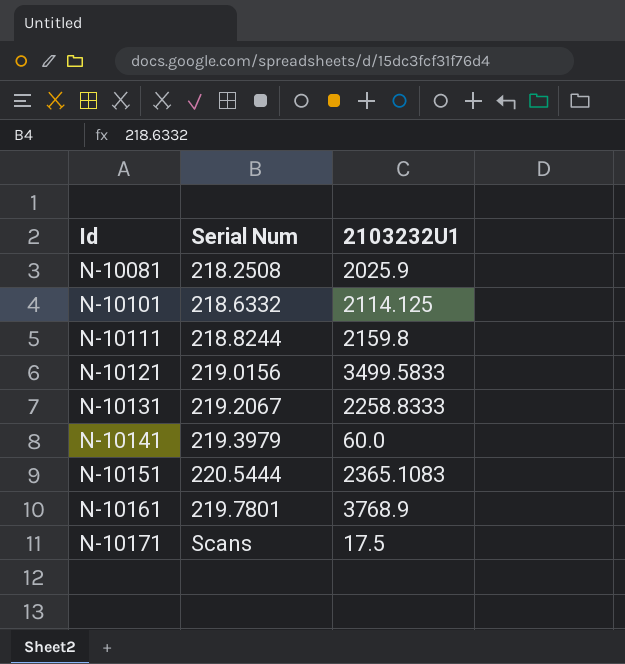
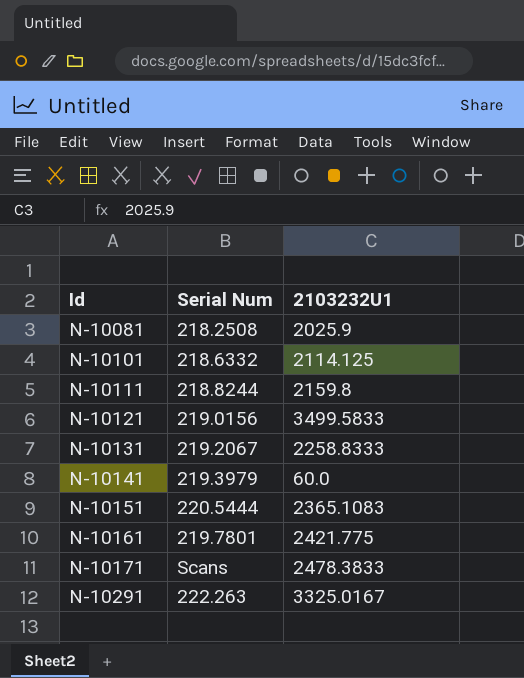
N-10161 | 2103232U1: 3768.9 -> 2421.775
N-10171 | 2103232U1: 17.5 -> 2478.3833
row N-10291: none -> 222.263 | 3325.0167

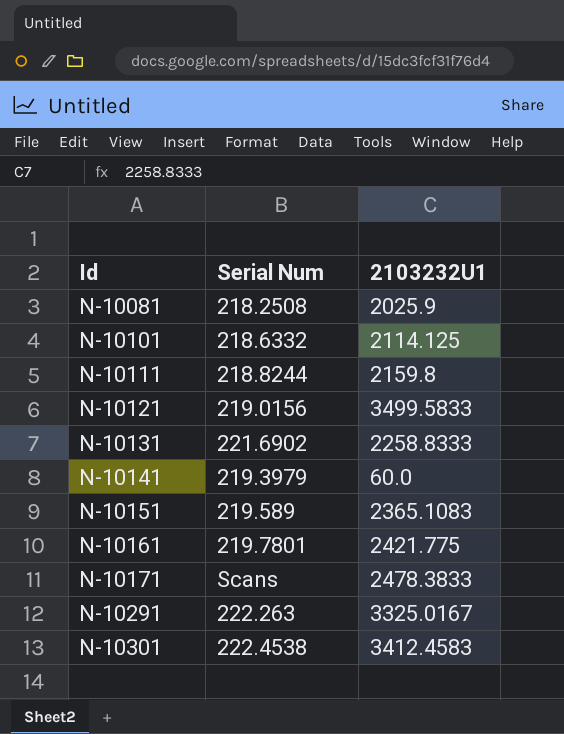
N-10131 | Serial Num: 219.2067 -> 221.6902
N-10151 | Serial Num: 220.5444 -> 219.589
row N-10301: none -> 222.4538 | 3412.4583

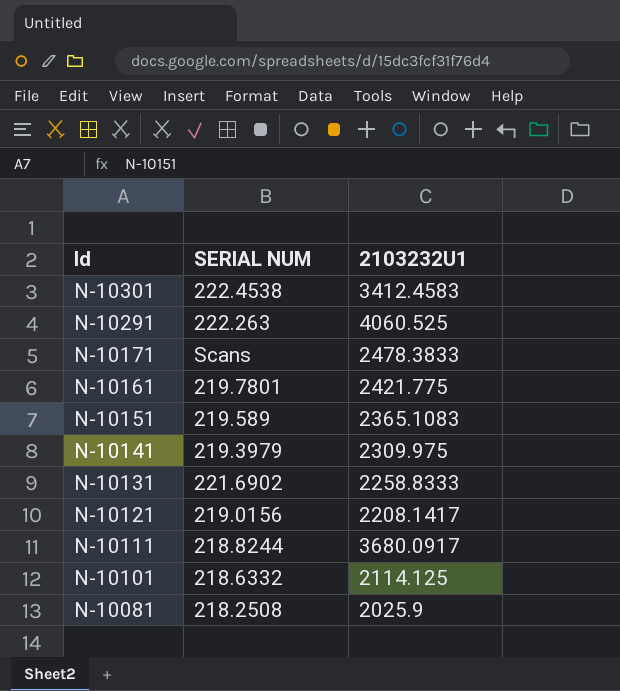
row order: Id ascending -> Id descending
column name: Serial Num -> SERIAL NUM
N-10291 | 2103232U1: 3325.0167 -> 4060.525
N-10141 | 2103232U1: 60.0 -> 2309.975
N-10121 | 2103232U1: 3499.5833 -> 2208.1417
N-10111 | 2103232U1: 2159.8 -> 3680.0917

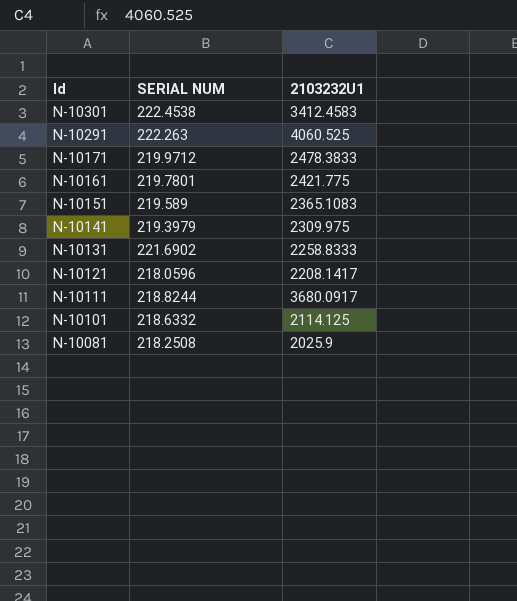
N-10171 | SERIAL NUM: Scans -> 219.9712
N-10121 | SERIAL NUM: 219.0156 -> 218.0596

